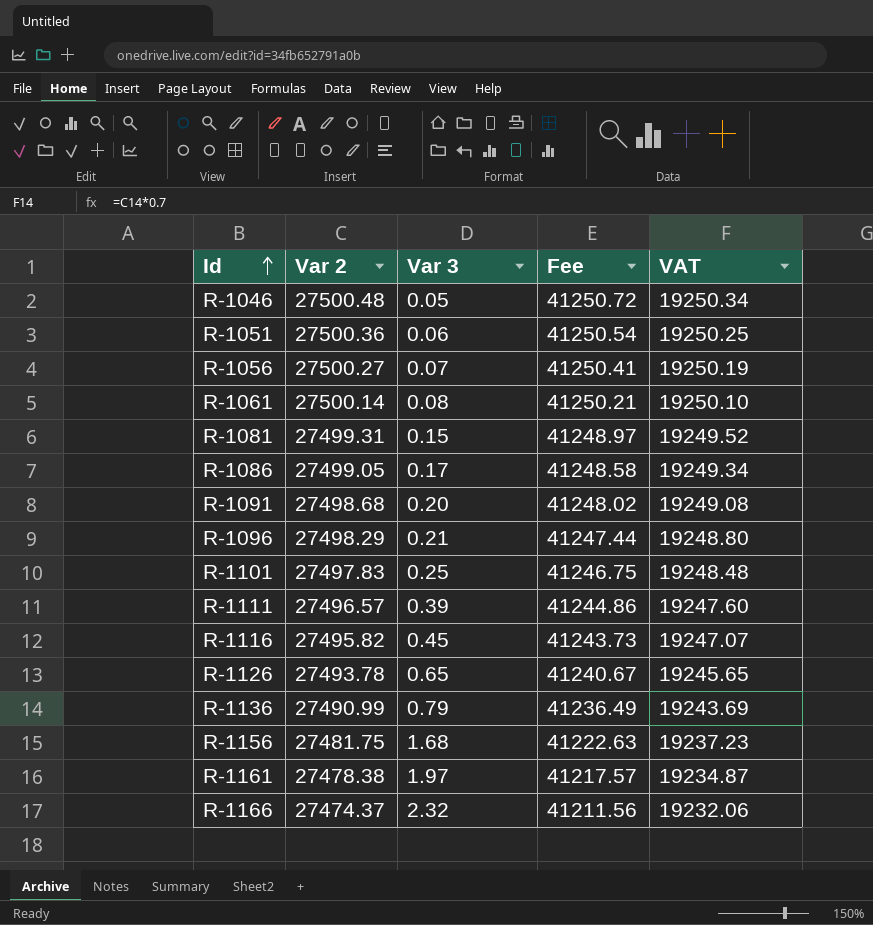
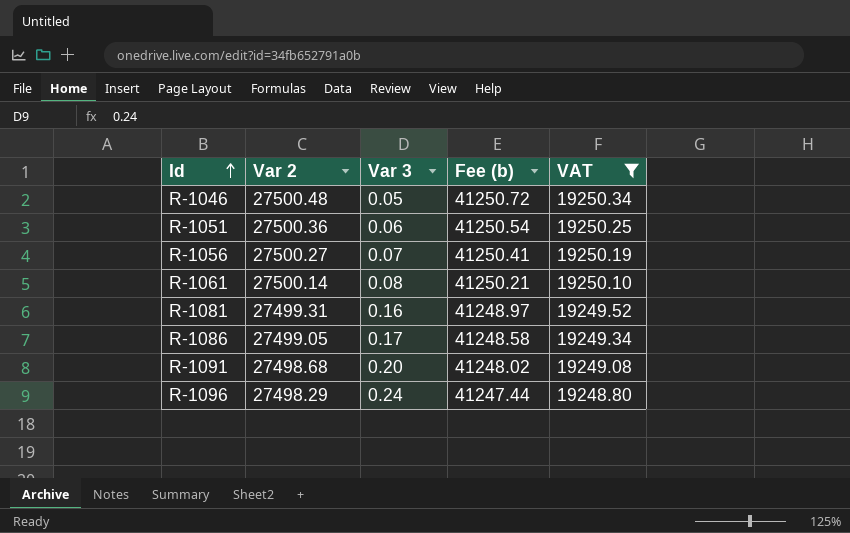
filter: none -> VAT >= 19248.80
column name: Fee -> Fee (b)
R-1081 | Var 3: 0.15 -> 0.16
R-1096 | Var 3: 0.21 -> 0.24

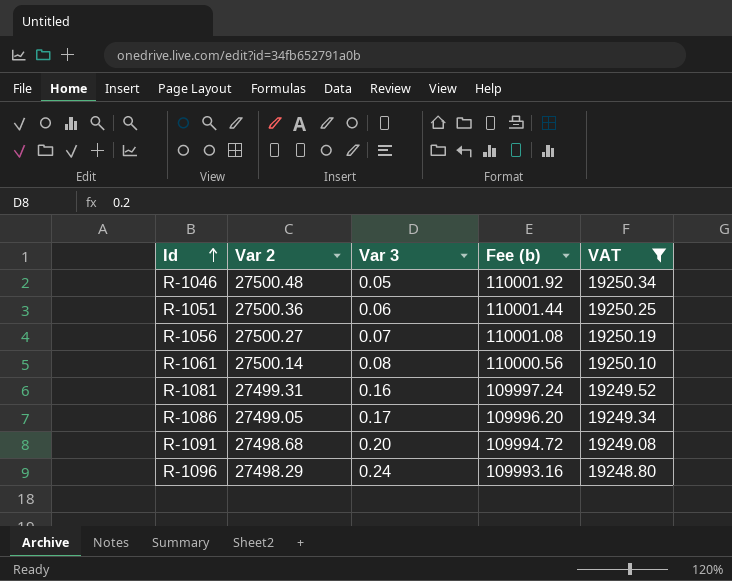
column Fee (b) | formula: [Var 2] * 1.5 -> [Var 2] * 4

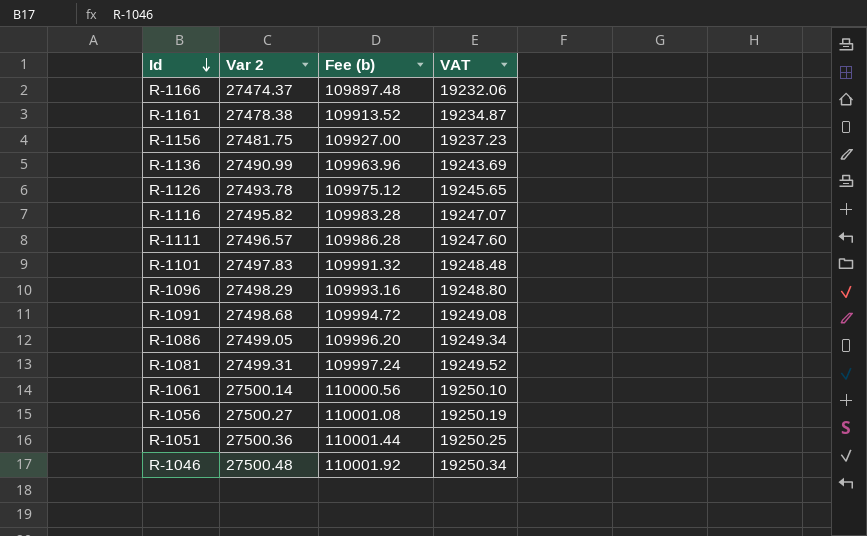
filter: VAT >= 19248.80 -> none
row order: Id ascending -> Id descending
column Var 3 | position: 3 -> none

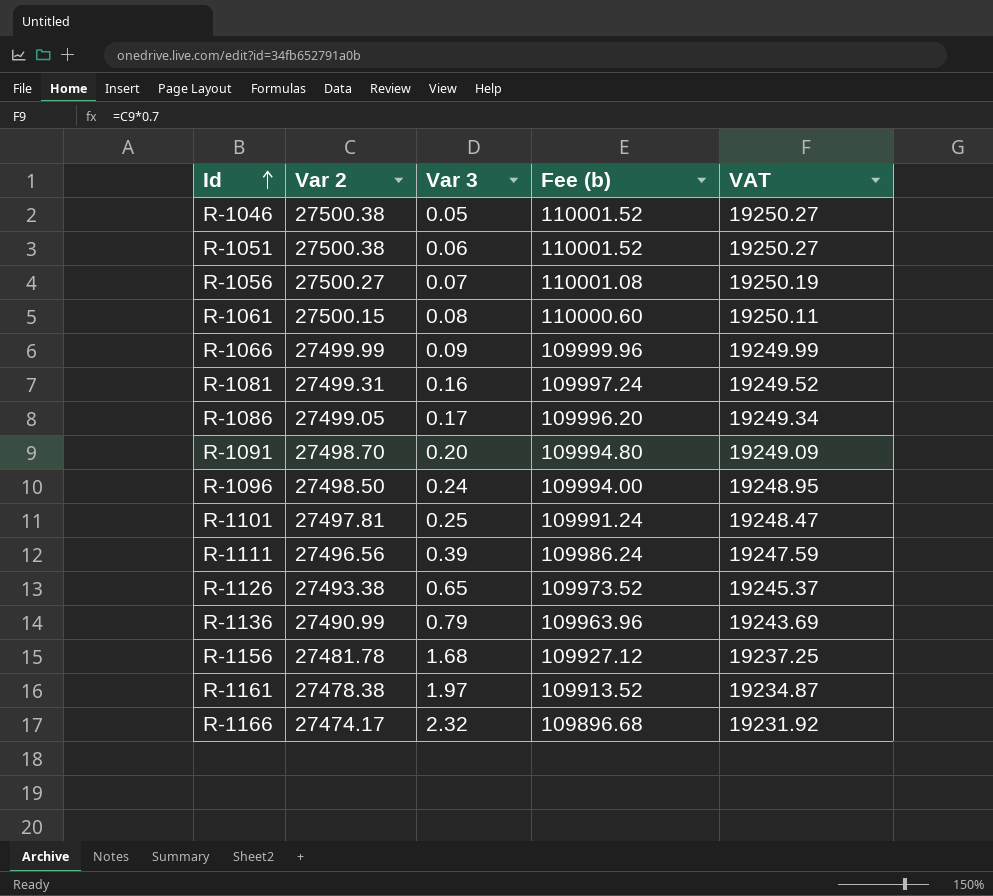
row order: Id descending -> Id ascending
column Var 3 | position: none -> 3
row R-1116: 27495.82 | 109983.28 | 19247.07 -> none
R-1046 | Var 2: 27500.48 -> 27500.38
R-1046 | Fee (b): 110001.92 -> 110001.52
R-1046 | VAT: 19250.34 -> 19250.27
R-1051 | Var 2: 27500.36 -> 27500.38
R-1051 | Fee (b): 110001.44 -> 110001.52
R-1051 | VAT: 19250.25 -> 19250.27
R-1061 | Var 2: 27500.14 -> 27500.15
R-1061 | Fee (b): 110000.56 -> 110000.60
R-1061 | VAT: 19250.10 -> 19250.11
row R-1066: none -> 27499.99 | 0.09 | 109999.96 | 19249.99
R-1091 | Var 2: 27498.68 -> 27498.70
R-1091 | Fee (b): 109994.72 -> 109994.80
R-1091 | VAT: 19249.08 -> 19249.09
R-1096 | Var 2: 27498.29 -> 27498.50
R-1096 | Fee (b): 109993.16 -> 109994.00
R-1096 | VAT: 19248.80 -> 19248.95
R-1101 | Var 2: 27497.83 -> 27497.81
R-1101 | Fee (b): 109991.32 -> 109991.24
R-1101 | VAT: 19248.48 -> 19248.47
R-1111 | Var 2: 27496.57 -> 27496.56
R-1111 | Fee (b): 109986.28 -> 109986.24
R-1111 | VAT: 19247.60 -> 19247.59
R-1126 | Var 2: 27493.78 -> 27493.38
R-1126 | Fee (b): 109975.12 -> 109973.52
R-1126 | VAT: 19245.65 -> 19245.37
R-1156 | Var 2: 27481.75 -> 27481.78
R-1156 | Fee (b): 109927.00 -> 109927.12
R-1156 | VAT: 19237.23 -> 19237.25
R-1166 | Var 2: 27474.37 -> 27474.17
R-1166 | Fee (b): 109897.48 -> 109896.68
R-1166 | VAT: 19232.06 -> 19231.92

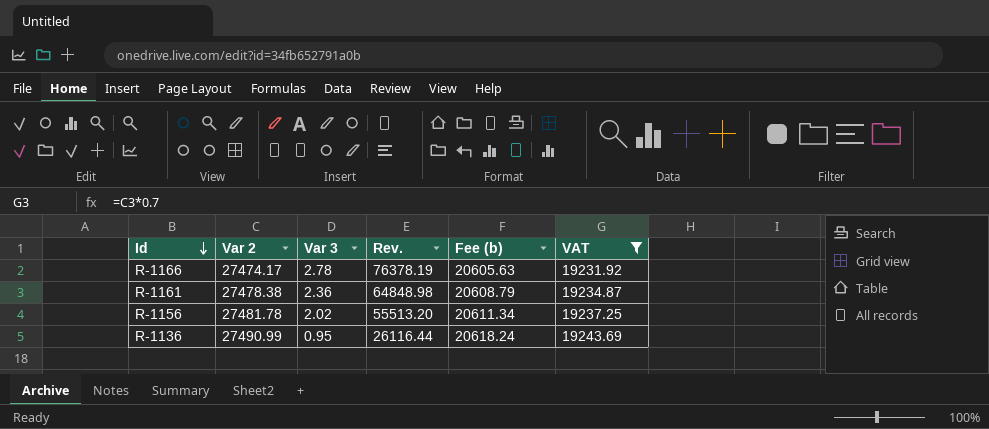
filter: none -> VAT <= 19243.69
row order: Id ascending -> Id descending
column Rev. | formula: none -> [Var 2] * [Var 3]
column Fee (b) | formula: [Var 2] * 4 -> [Var 2] * 0.75
R-1166 | Var 3: 2.32 -> 2.78
R-1161 | Var 3: 1.97 -> 2.36
R-1156 | Var 3: 1.68 -> 2.02
R-1136 | Var 3: 0.79 -> 0.95

